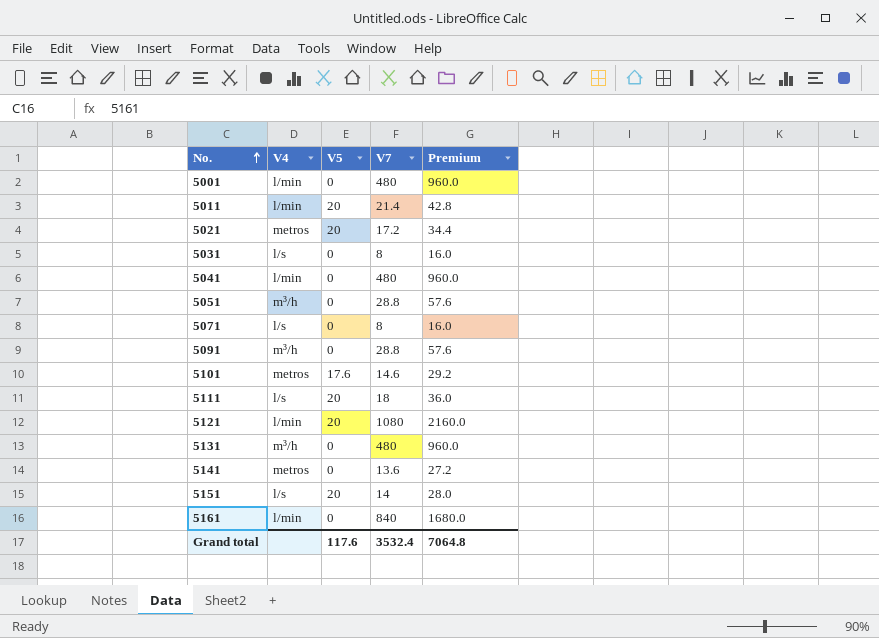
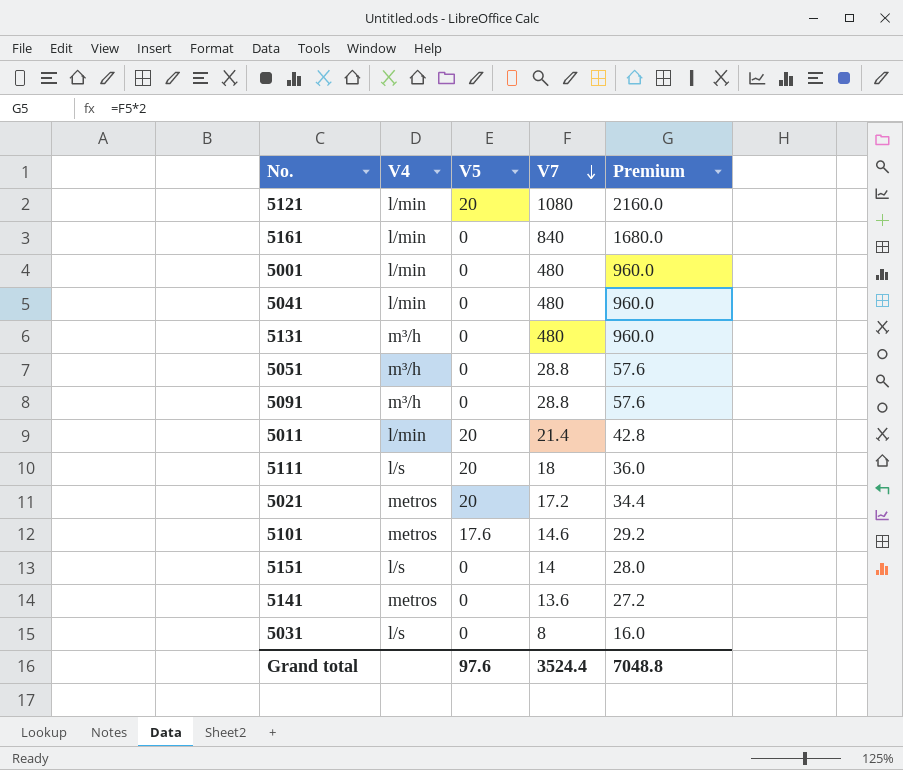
row order: No. ascending -> V7 descending
row 5071: l/s | 0 | 8 | 16.0 -> none
5151 | V5: 20 -> 0
Grand total | V5: 117.6 -> 97.6
Grand total | V7: 3532.4 -> 3524.4
Grand total | Premium: 7064.8 -> 7048.8

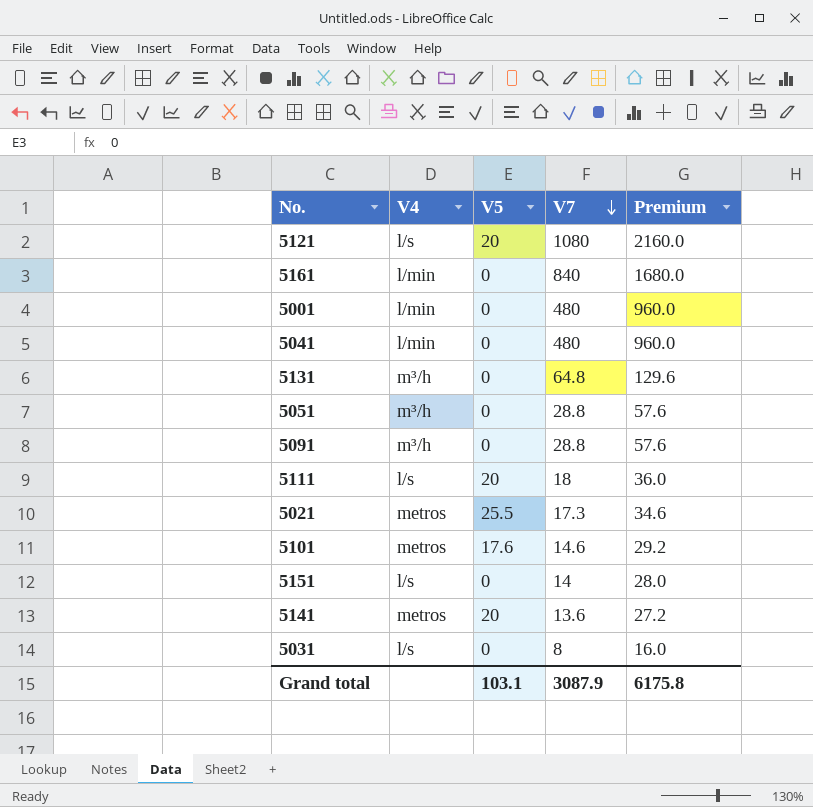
row 5011: l/min | 20 | 21.4 | 42.8 -> none
5121 | V4: l/min -> l/s
5131 | V7: 480 -> 64.8
5131 | Premium: 960.0 -> 129.6
5021 | V5: 20 -> 25.5
5021 | V7: 17.2 -> 17.3
5021 | Premium: 34.4 -> 34.6
5141 | V5: 0 -> 20
Grand total | V5: 97.6 -> 103.1
Grand total | V7: 3524.4 -> 3087.9
Grand total | Premium: 7048.8 -> 6175.8

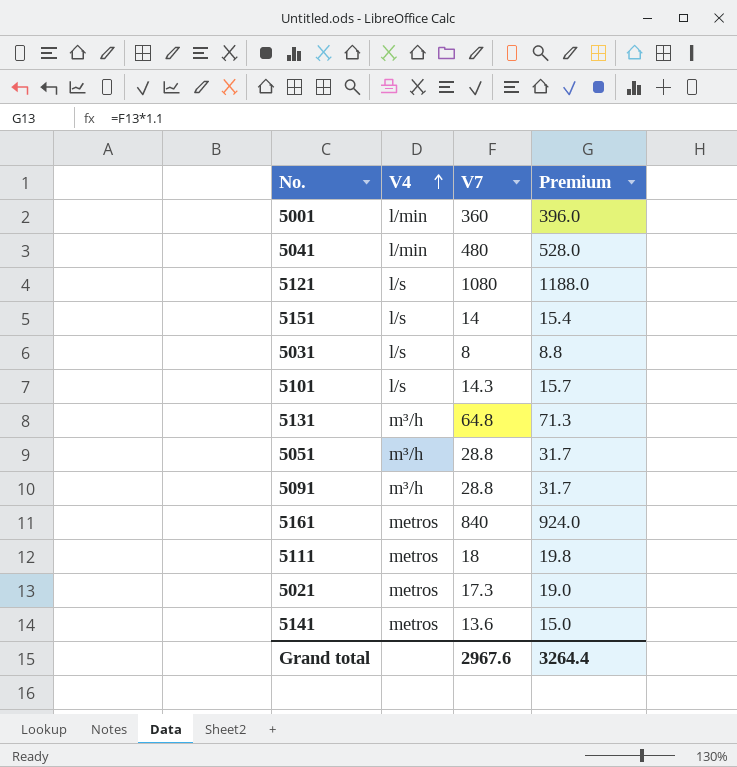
row order: V7 descending -> V4 ascending
column V5 | position: 3 -> none
column Premium | formula: [V7] * 2 -> [V7] * 1.1
5001 | V7: 480 -> 360
5101 | V4: metros -> l/s
5101 | V7: 14.6 -> 14.3
5161 | V4: l/min -> metros
5111 | V4: l/s -> metros
Grand total | V7: 3087.9 -> 2967.6
Grand total | Premium: 6175.8 -> 3264.4

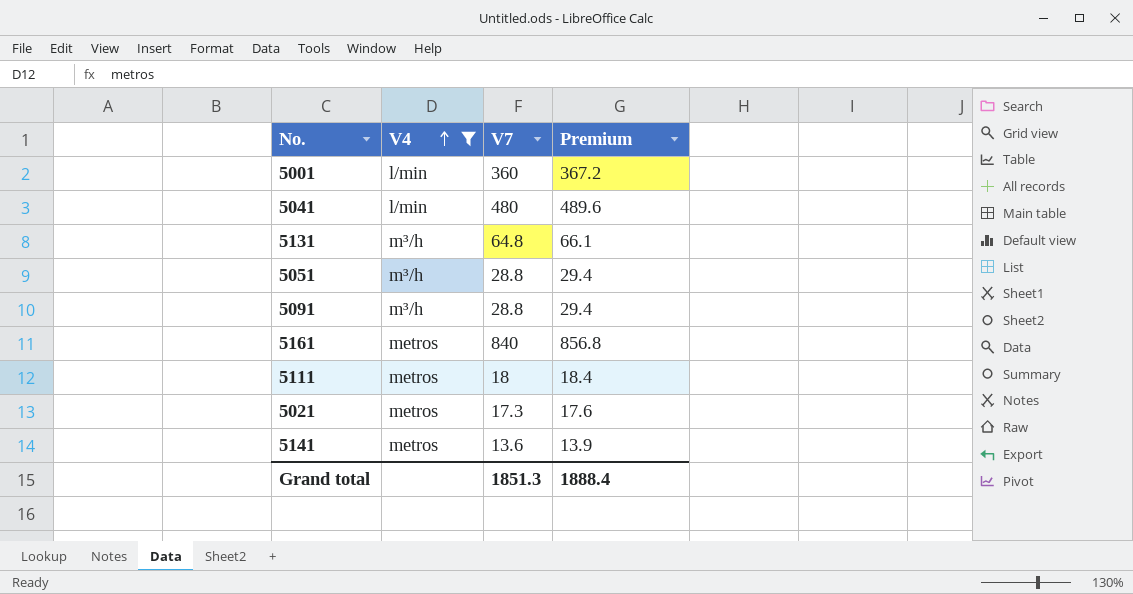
filter: none -> V4 != l/s
column Premium | formula: [V7] * 1.1 -> [V7] * 1.02
Grand total | V7: 2967.6 -> 1851.3
Grand total | Premium: 3264.4 -> 1888.4

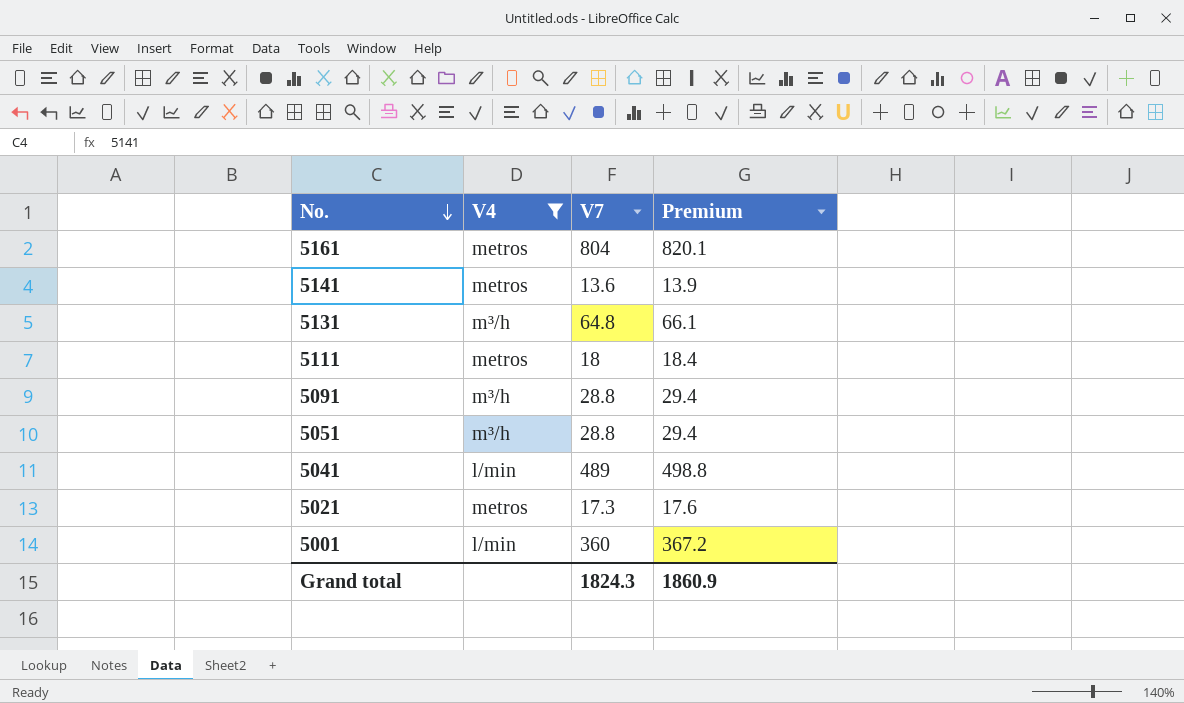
row order: V4 ascending -> No. descending
5161 | V7: 840 -> 804
5161 | Premium: 856.8 -> 820.1
5041 | V7: 480 -> 489
5041 | Premium: 489.6 -> 498.8
Grand total | V7: 1851.3 -> 1824.3
Grand total | Premium: 1888.4 -> 1860.9

